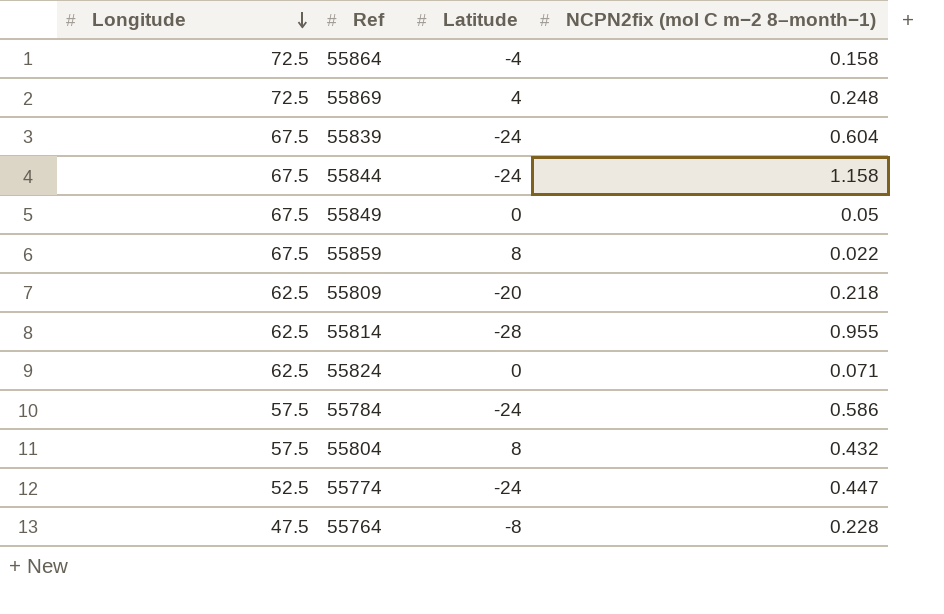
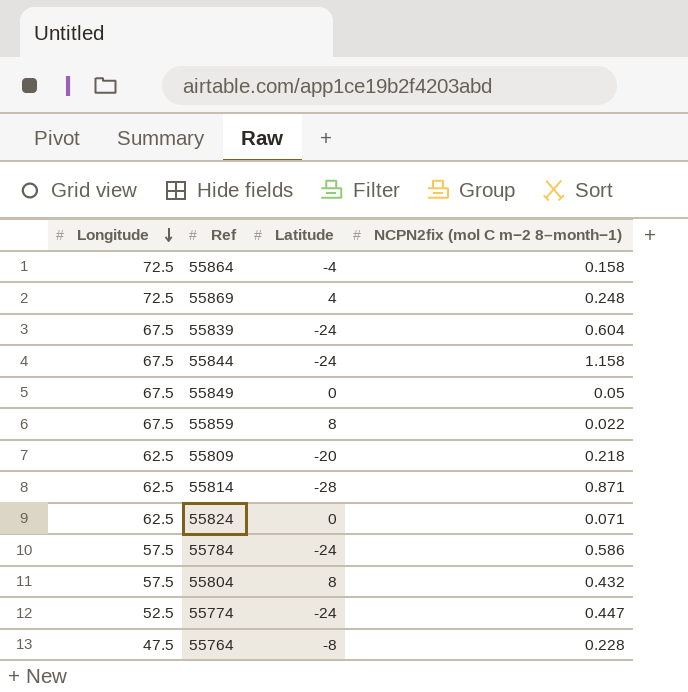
55814 | NCPN2fix (mol C m−2 8–month−1): 0.955 -> 0.871

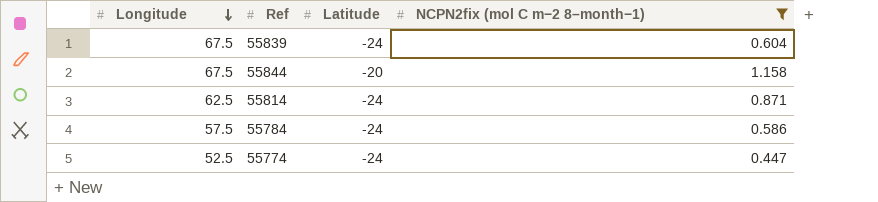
filter: none -> NCPN2fix (mol C m−2 8–month−1) >= 0.447
55844 | Latitude: -24 -> -20
55814 | Latitude: -28 -> -24

